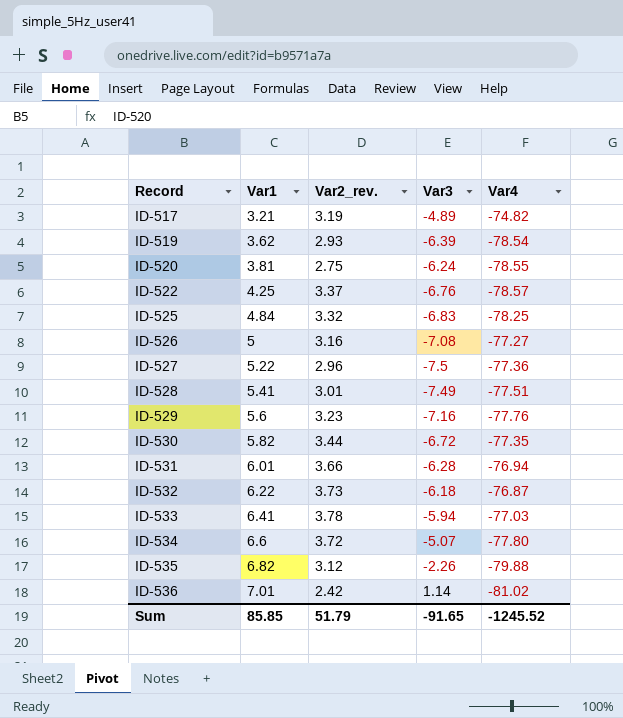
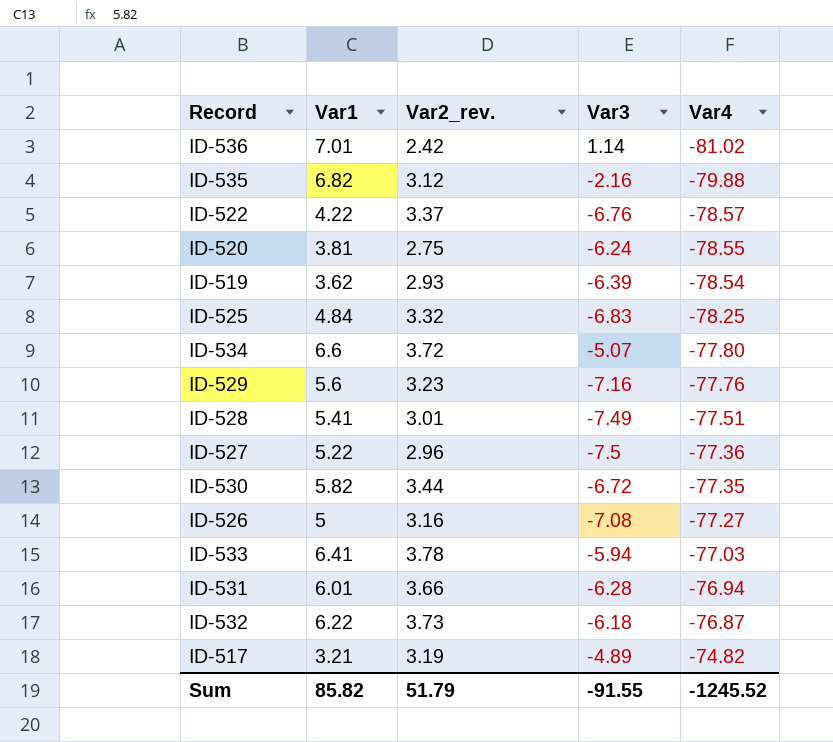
row order: Record ascending -> Var4 ascending
ID-535 | Var3: -2.26 -> -2.16
ID-522 | Var1: 4.25 -> 4.22
Sum | Var1: 85.85 -> 85.82
Sum | Var3: -91.65 -> -91.55

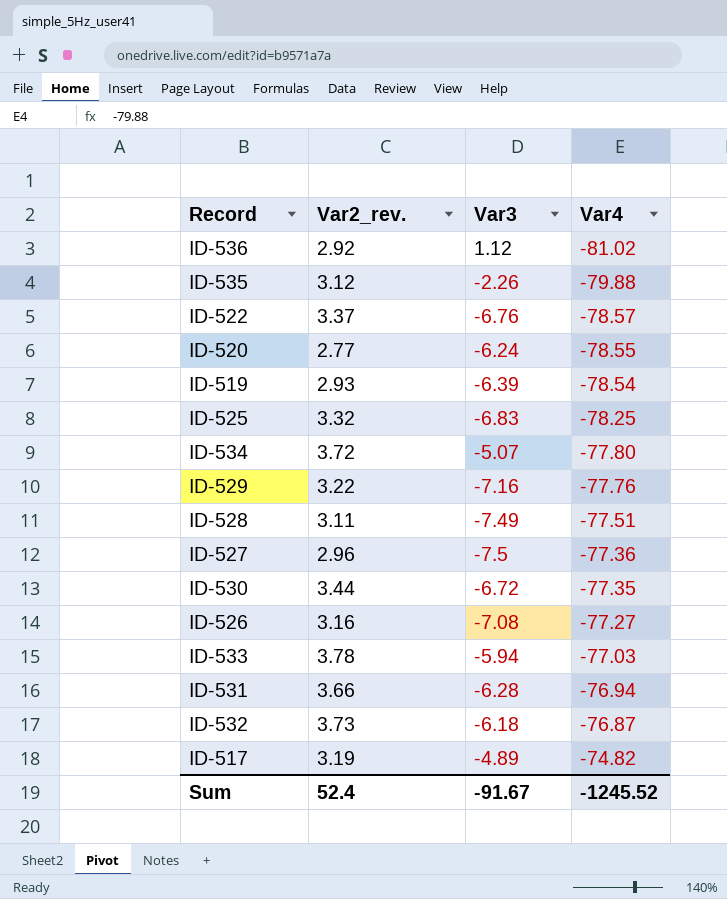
column Var1 | position: 2 -> none
ID-536 | Var2_rev.: 2.42 -> 2.92
ID-536 | Var3: 1.14 -> 1.12
ID-535 | Var3: -2.16 -> -2.26
ID-520 | Var2_rev.: 2.75 -> 2.77
ID-529 | Var2_rev.: 3.23 -> 3.22
ID-528 | Var2_rev.: 3.01 -> 3.11
Sum | Var2_rev.: 51.79 -> 52.4
Sum | Var3: -91.55 -> -91.67

